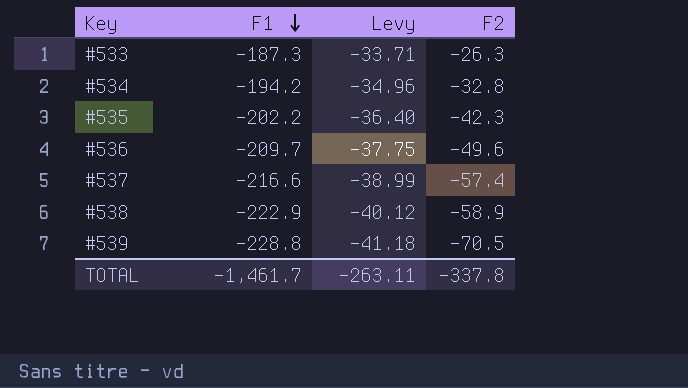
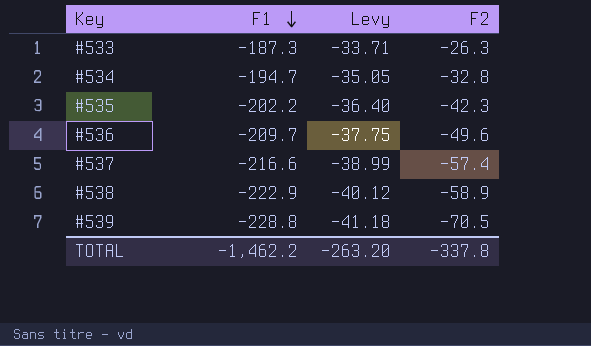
#534 | F1: -194.2 -> -194.7
#534 | Levy: -34.96 -> -35.05
TOTAL | F1: -1,461.7 -> -1,462.2
TOTAL | Levy: -263.11 -> -263.20

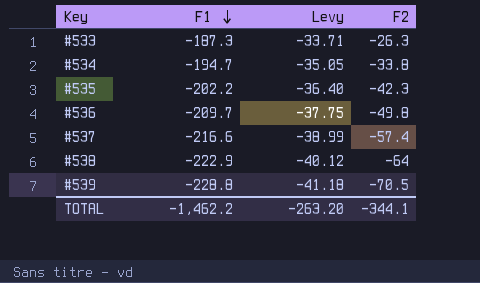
#534 | F2: -32.8 -> -33.8
#536 | F2: -49.6 -> -49.8
#538 | F2: -58.9 -> -64
TOTAL | F2: -337.8 -> -344.1

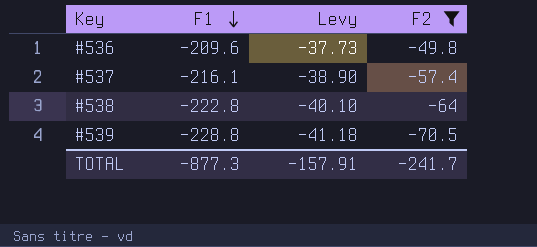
filter: none -> F2 <= -49.8
#536 | F1: -209.7 -> -209.6
#536 | Levy: -37.75 -> -37.73
#537 | F1: -216.6 -> -216.1
#537 | Levy: -38.99 -> -38.90
#538 | F1: -222.9 -> -222.8
#538 | Levy: -40.12 -> -40.10
TOTAL | F1: -1,462.2 -> -877.3
TOTAL | Levy: -263.20 -> -157.91
TOTAL | F2: -344.1 -> -241.7

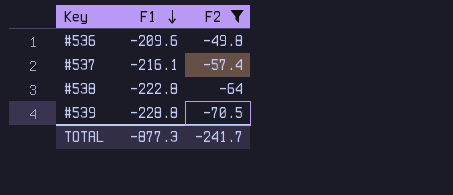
column Levy | formula: [F1] * 0.18 -> none

